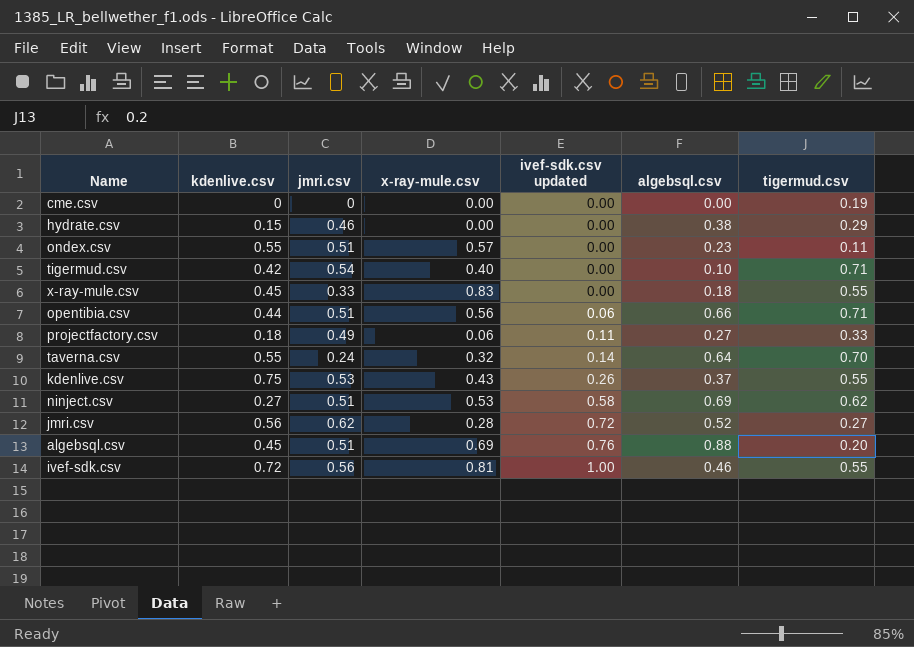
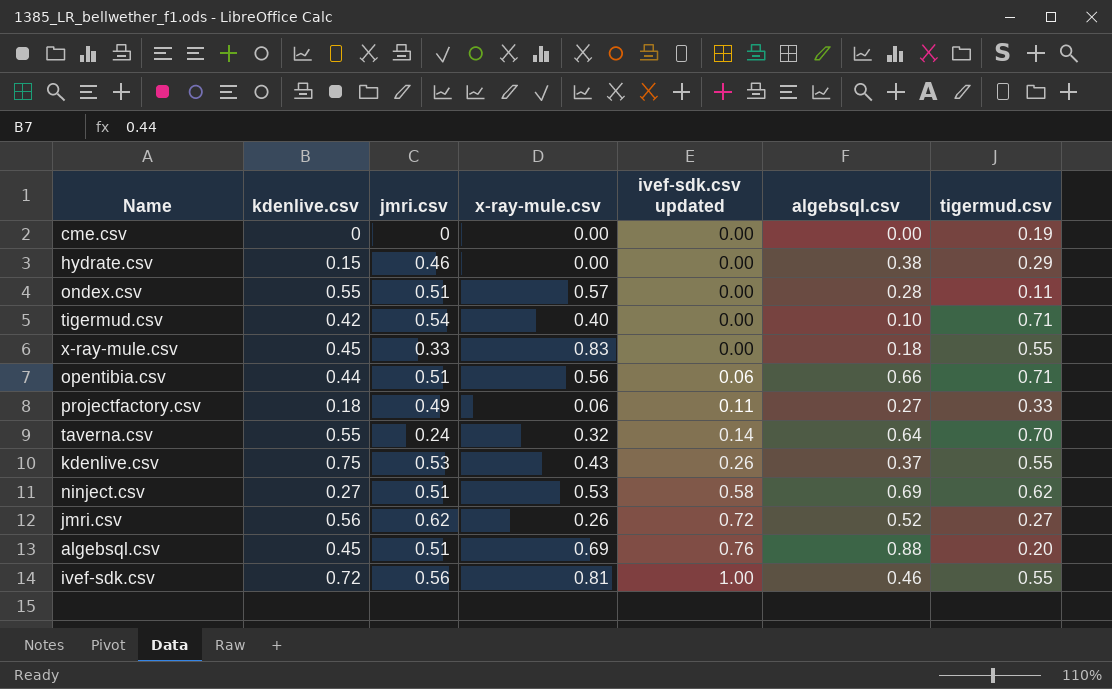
ondex.csv | algebsql.csv: 0.23 -> 0.28
jmri.csv | x-ray-mule.csv: 0.28 -> 0.26

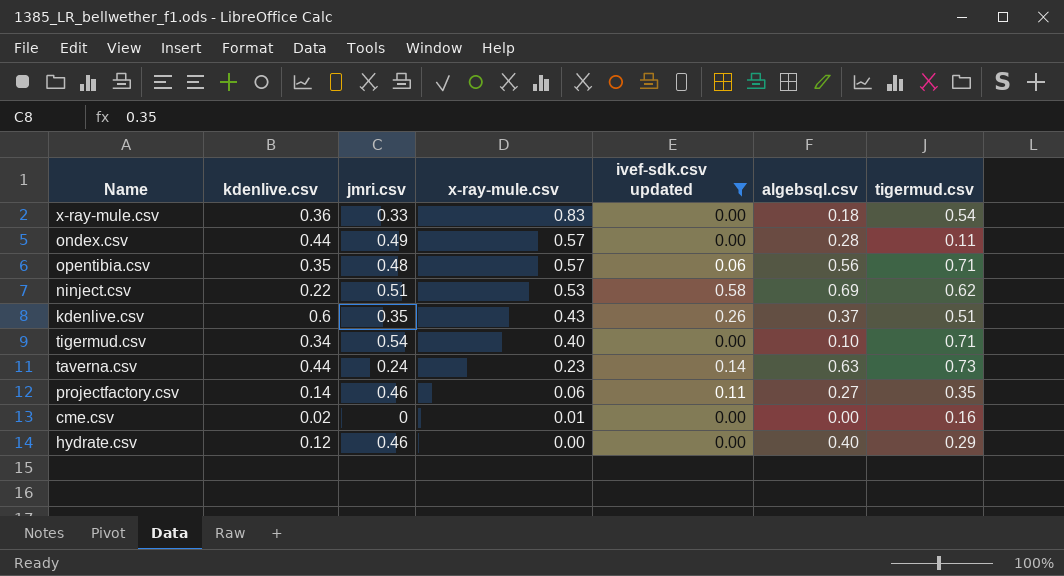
filter: none -> ivef-sdk.csv updated <= 0.58
row order: ivef-sdk.csv updated ascending -> x-ray-mule.csv descending
x-ray-mule.csv | kdenlive.csv: 0.45 -> 0.36
x-ray-mule.csv | tigermud.csv: 0.55 -> 0.54
ondex.csv | kdenlive.csv: 0.55 -> 0.44
ondex.csv | jmri.csv: 0.51 -> 0.49
opentibia.csv | kdenlive.csv: 0.44 -> 0.35
opentibia.csv | jmri.csv: 0.51 -> 0.48
opentibia.csv | x-ray-mule.csv: 0.56 -> 0.57
opentibia.csv | algebsql.csv: 0.66 -> 0.56
ninject.csv | kdenlive.csv: 0.27 -> 0.22
kdenlive.csv | kdenlive.csv: 0.75 -> 0.6
kdenlive.csv | jmri.csv: 0.53 -> 0.35
kdenlive.csv | tigermud.csv: 0.55 -> 0.51
tigermud.csv | kdenlive.csv: 0.42 -> 0.34
taverna.csv | kdenlive.csv: 0.55 -> 0.44
taverna.csv | x-ray-mule.csv: 0.32 -> 0.23
taverna.csv | algebsql.csv: 0.64 -> 0.63
taverna.csv | tigermud.csv: 0.70 -> 0.73
projectfactory.csv | kdenlive.csv: 0.18 -> 0.14
projectfactory.csv | jmri.csv: 0.49 -> 0.46
projectfactory.csv | tigermud.csv: 0.33 -> 0.35
cme.csv | kdenlive.csv: 0 -> 0.02
cme.csv | x-ray-mule.csv: 0.00 -> 0.01
cme.csv | tigermud.csv: 0.19 -> 0.16
hydrate.csv | kdenlive.csv: 0.15 -> 0.12
hydrate.csv | algebsql.csv: 0.38 -> 0.40

